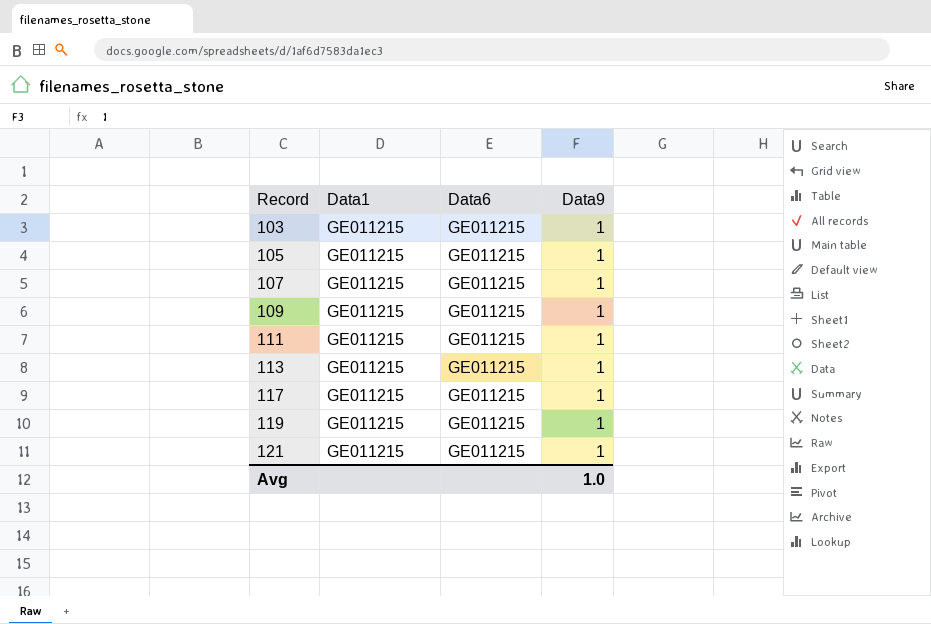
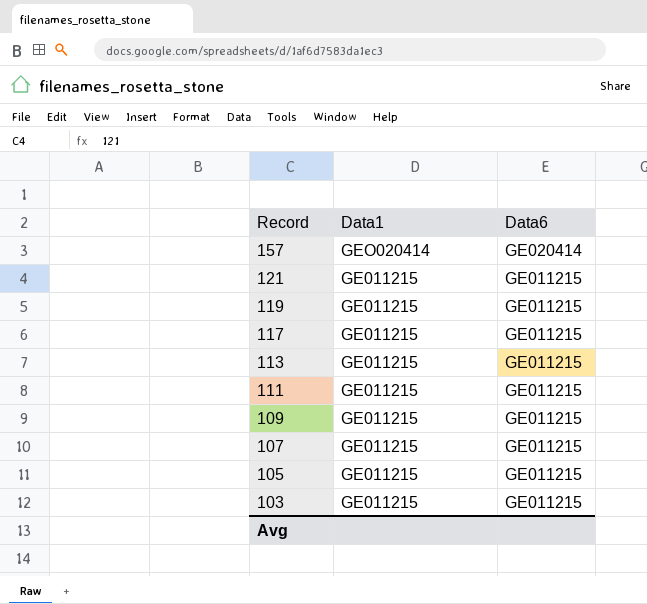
row order: Record ascending -> Record descending
column Data9 | position: 4 -> none
row 157: none -> GEO020414 | GE020414

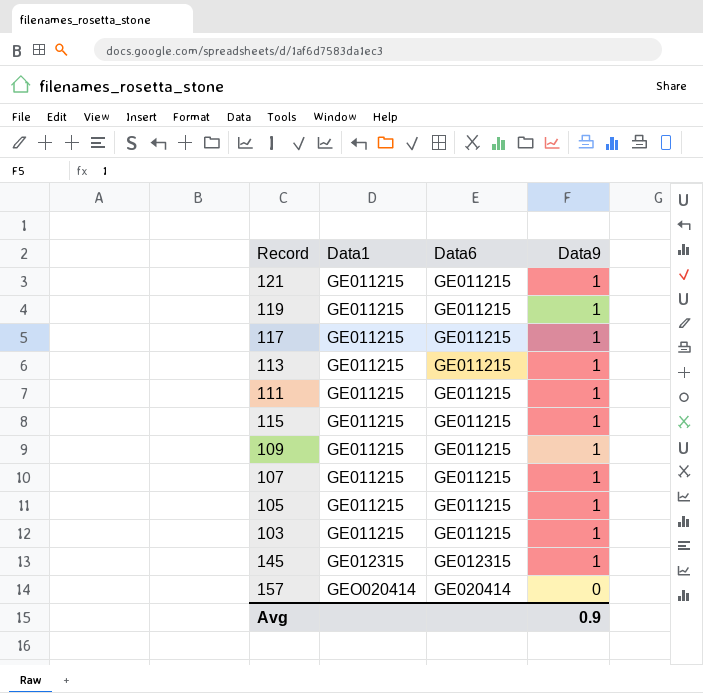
row order: Record descending -> Data1 ascending
column Data9 | position: none -> 4
row 115: none -> GE011215 | GE011215 | 1
row 145: none -> GE012315 | GE012315 | 1

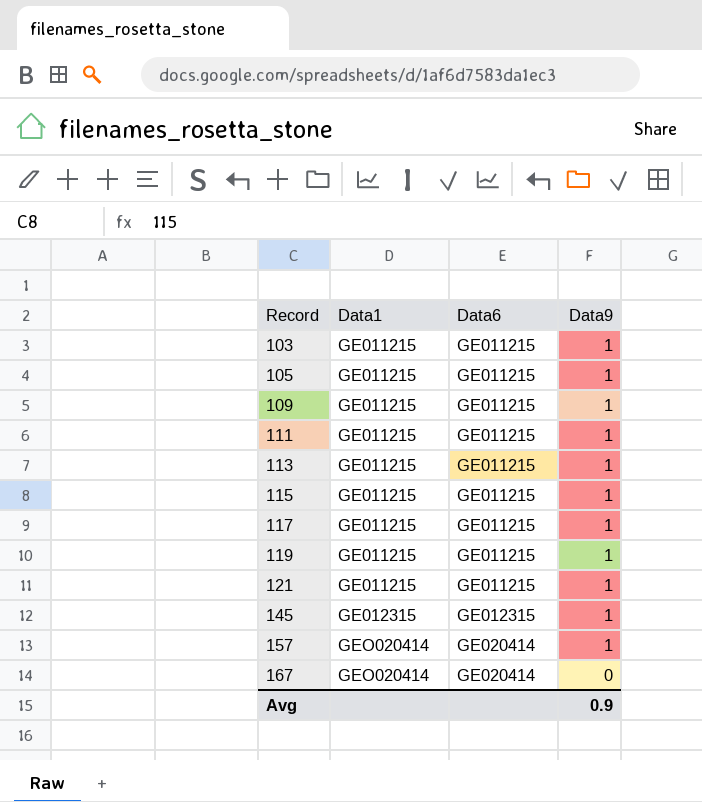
row order: Data1 ascending -> Record ascending
row 107: GE011215 | GE011215 | 1 -> none
157 | Data9: 0 -> 1
row 167: none -> GEO020414 | GE020414 | 0

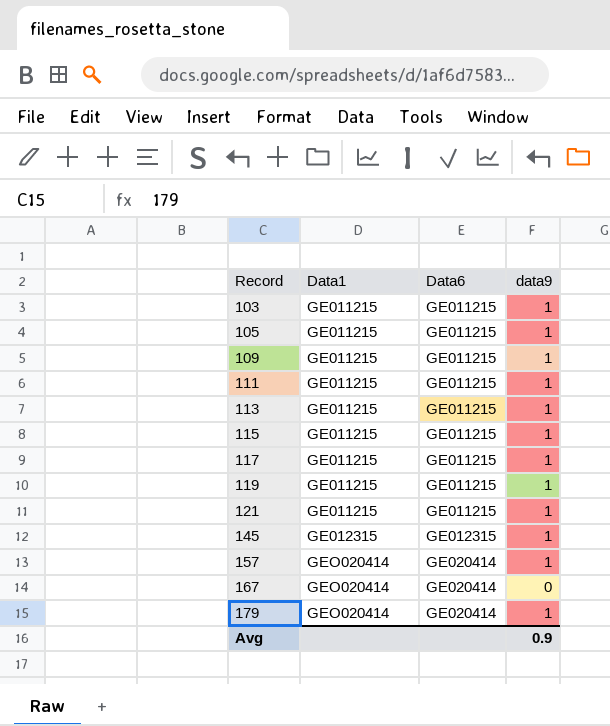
column name: Data9 -> data9
row 179: none -> GEO020414 | GE020414 | 1

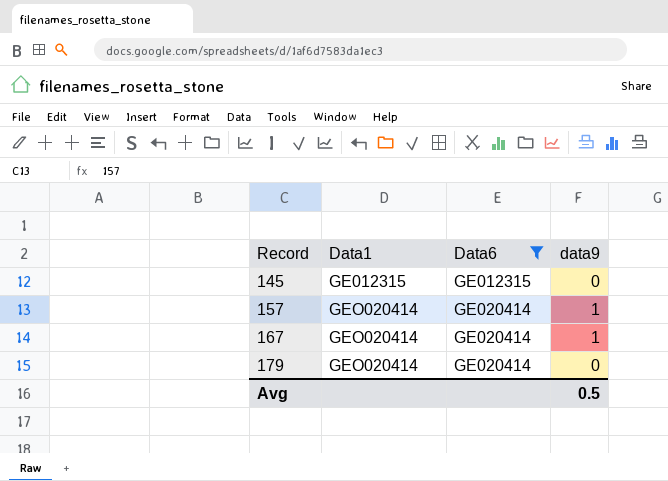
filter: none -> Data6 != GE011215
145 | data9: 1 -> 0
167 | data9: 0 -> 1
179 | data9: 1 -> 0
Avg | data9: 0.9 -> 0.5

